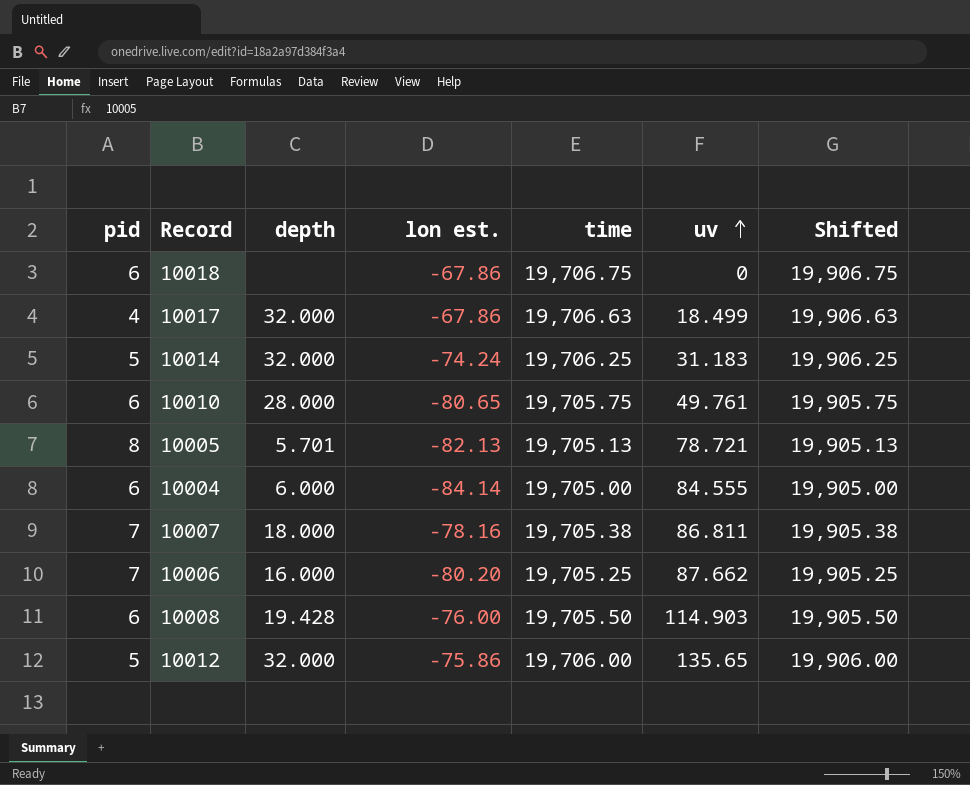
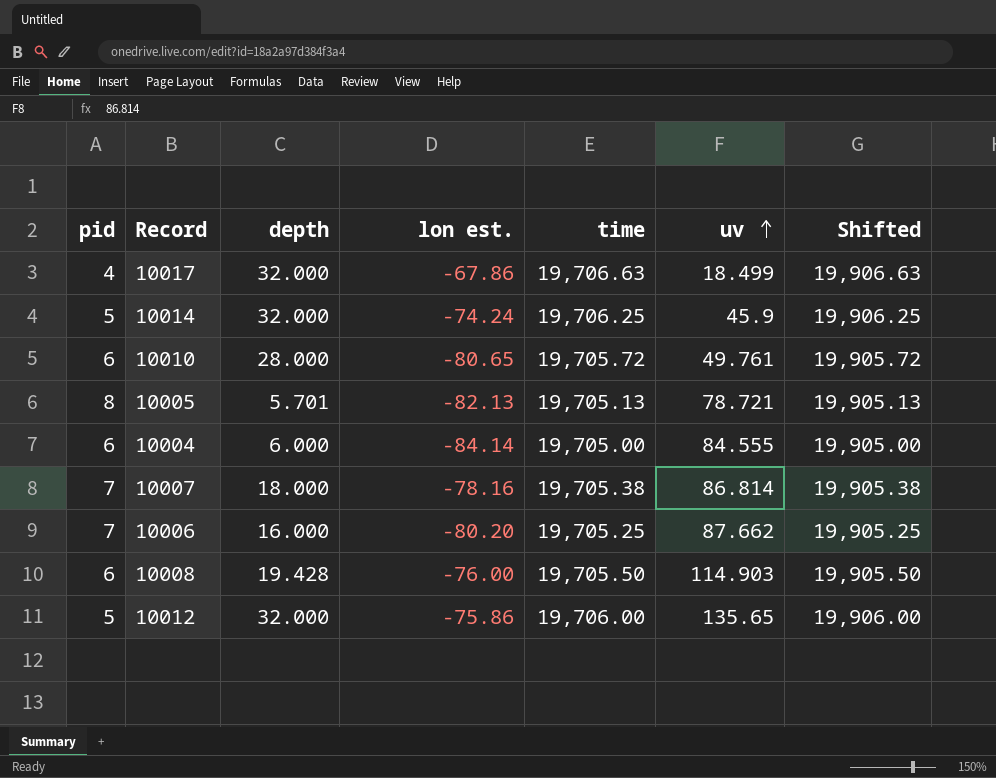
row 10018: 6 | none | -67.86 | 19,706.75 | 0 | 19,906.75 -> none
10014 | uv: 31.183 -> 45.9
10010 | time: 19,705.75 -> 19,705.72
10010 | Shifted: 19,905.75 -> 19,905.72
10007 | uv: 86.811 -> 86.814

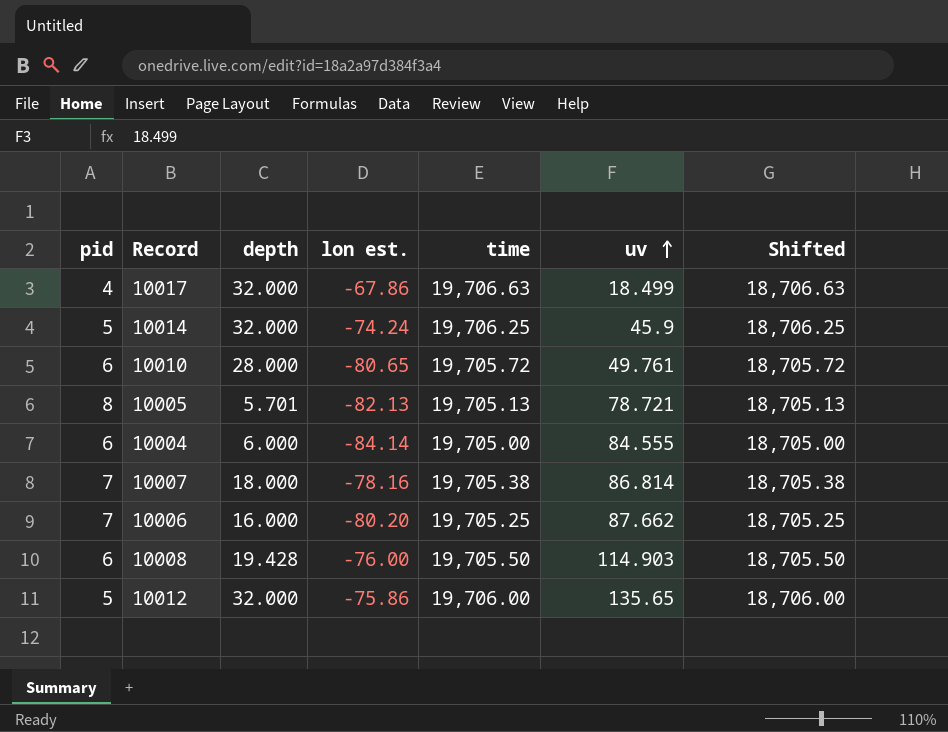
column Shifted | formula: [time] + 200 -> [time] - 1000

